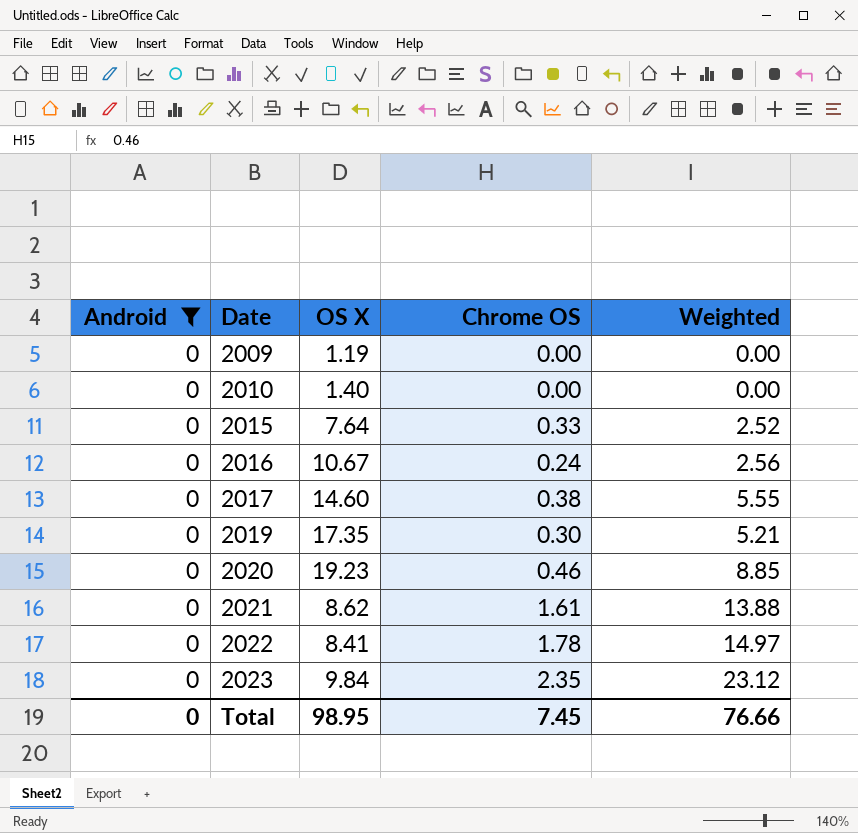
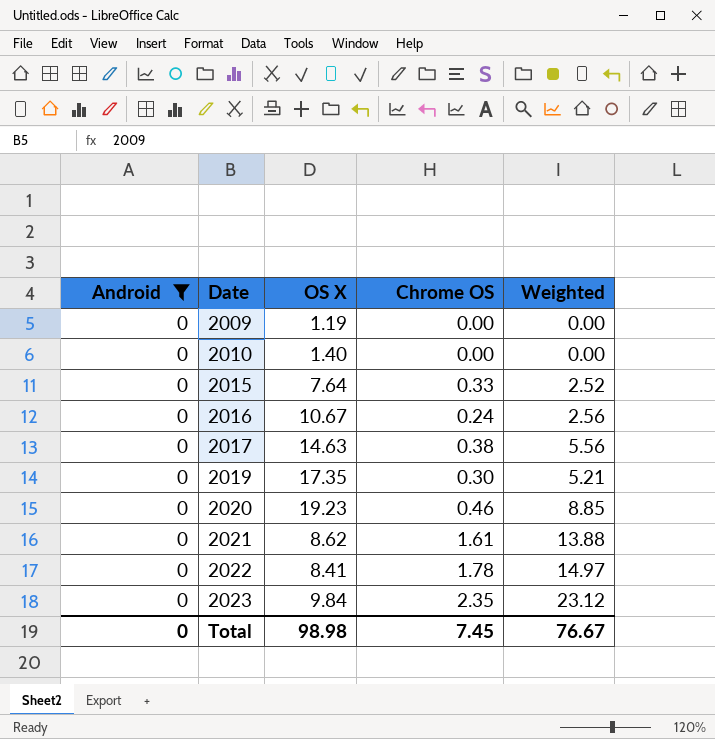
2017 | OS X: 14.60 -> 14.63
2017 | Weighted: 5.55 -> 5.56
Total | OS X: 98.95 -> 98.98
Total | Weighted: 76.66 -> 76.67

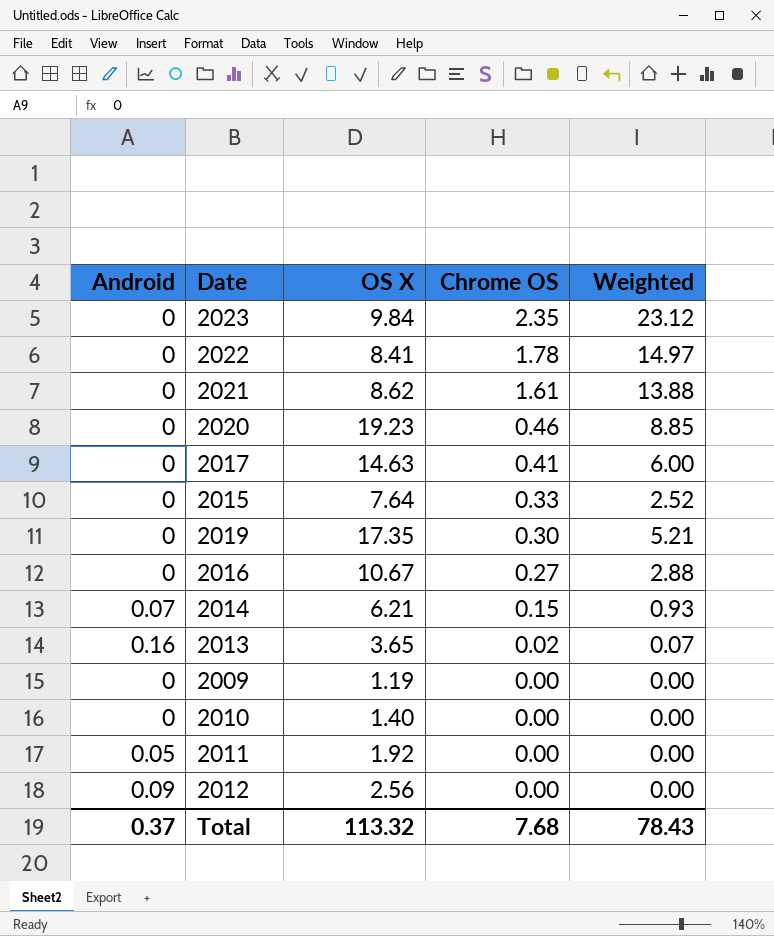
filter: Android = 0 -> none
row order: Date ascending -> Chrome OS descending
2017 | Chrome OS: 0.38 -> 0.41
2017 | Weighted: 5.56 -> 6.00
2016 | Chrome OS: 0.24 -> 0.27
2016 | Weighted: 2.56 -> 2.88
Total | Android: 0 -> 0.37
Total | OS X: 98.98 -> 113.32
Total | Chrome OS: 7.45 -> 7.68
Total | Weighted: 76.67 -> 78.43

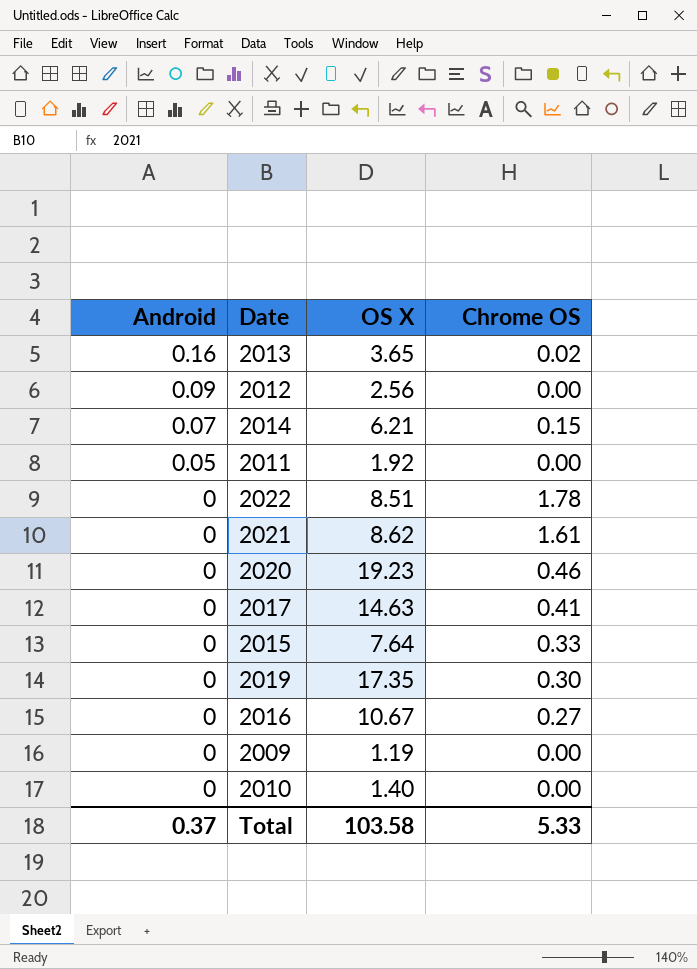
row order: Chrome OS descending -> Android descending
column Weighted | formula: [OS X] * [Chrome OS] -> none
row 2023: 0 | 9.84 | 2.35 | 23.12 -> none
2022 | OS X: 8.41 -> 8.51
Total | OS X: 113.32 -> 103.58
Total | Chrome OS: 7.68 -> 5.33

